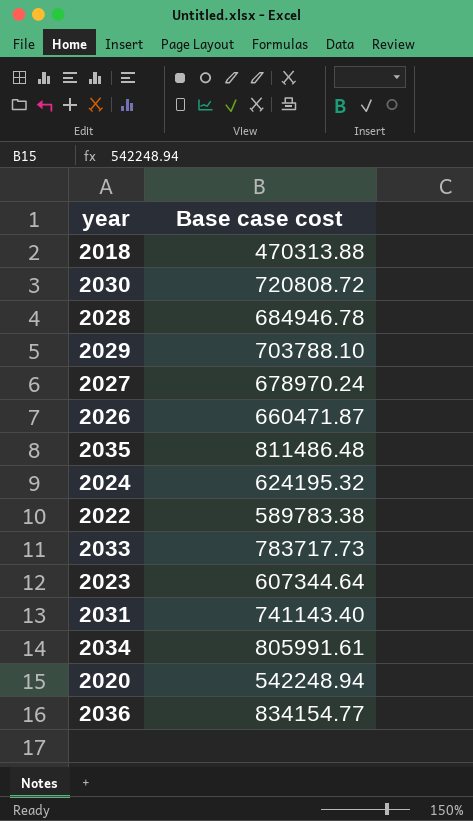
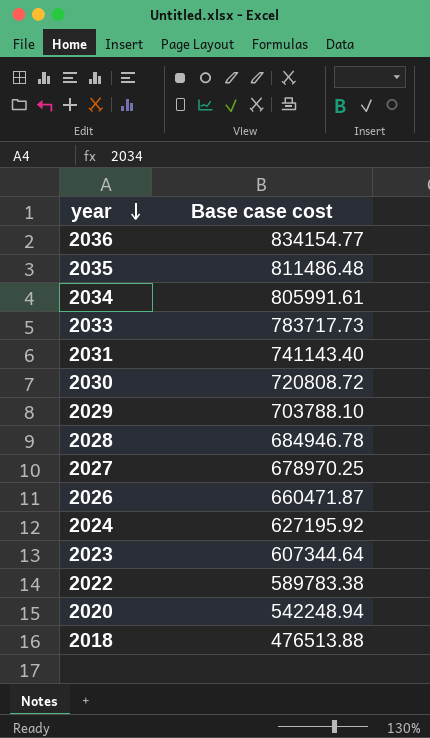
row order: none -> year descending
2027 | Base case cost: 678970.24 -> 678970.25
2024 | Base case cost: 624195.32 -> 627195.92
2018 | Base case cost: 470313.88 -> 476513.88

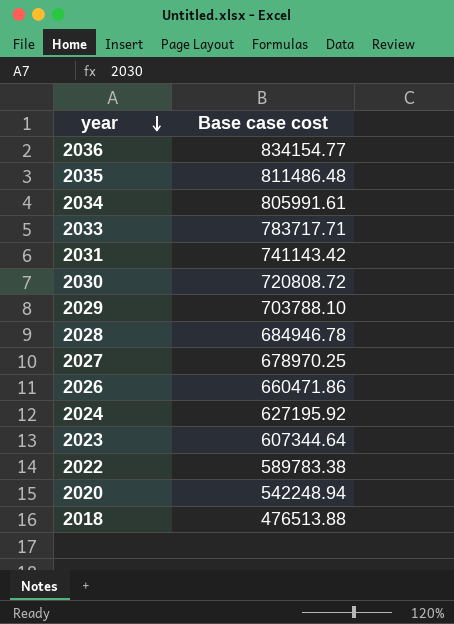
2033 | Base case cost: 783717.73 -> 783717.71
2031 | Base case cost: 741143.40 -> 741143.42
2026 | Base case cost: 660471.87 -> 660471.86

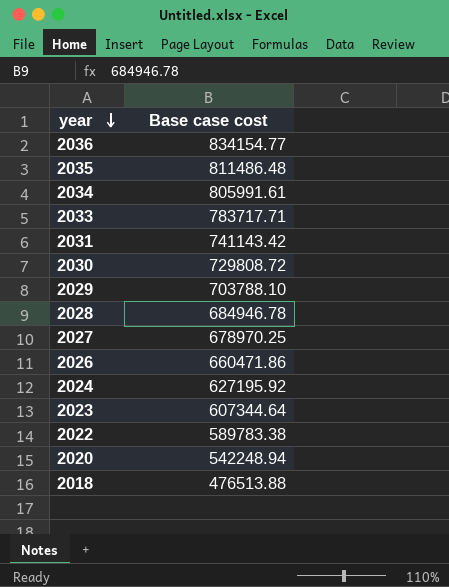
2030 | Base case cost: 720808.72 -> 729808.72

